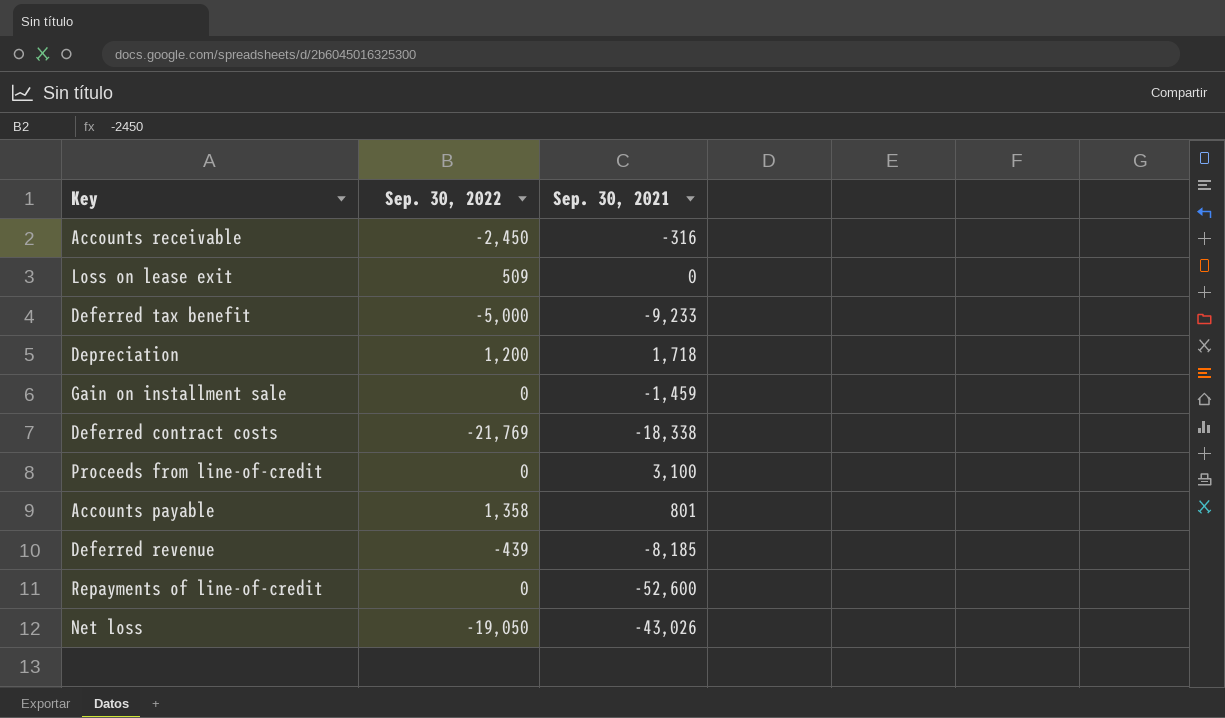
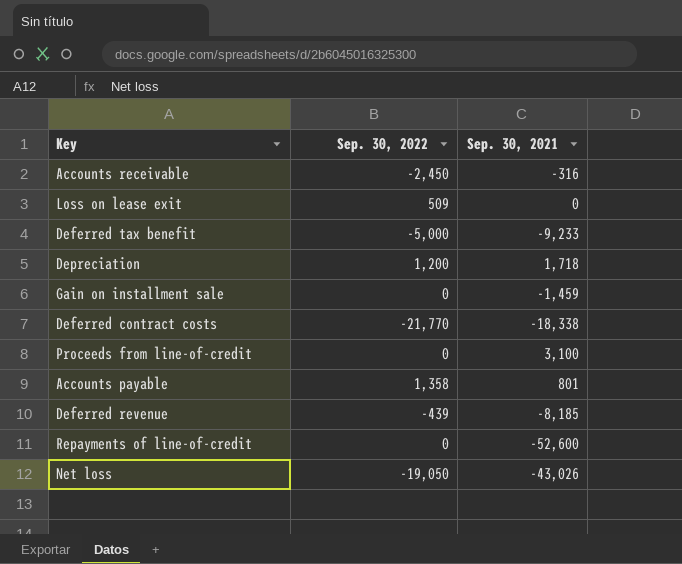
Deferred contract costs | Sep. 30, 2022: -21,769 -> -21,770

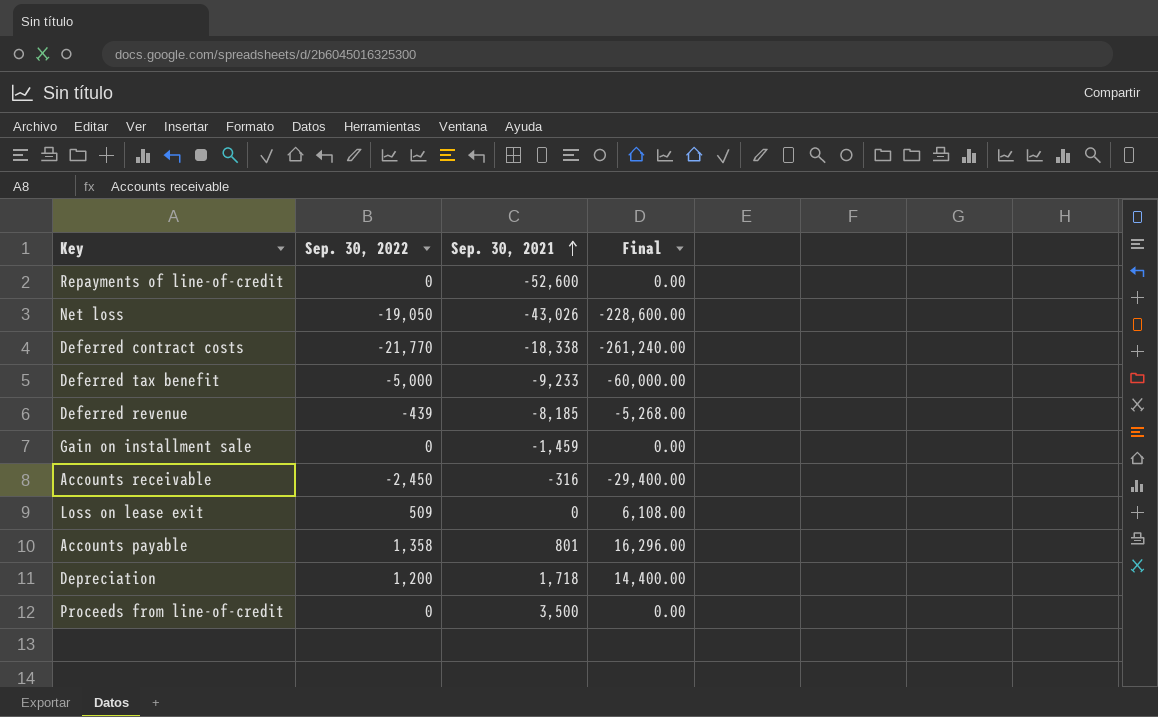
row order: none -> Sep. 30, 2021 ascending
column Final | formula: none -> [Sep. 30, 2022] * 12
Proceeds from line-of-credit | Sep. 30, 2021: 3,100 -> 3,500

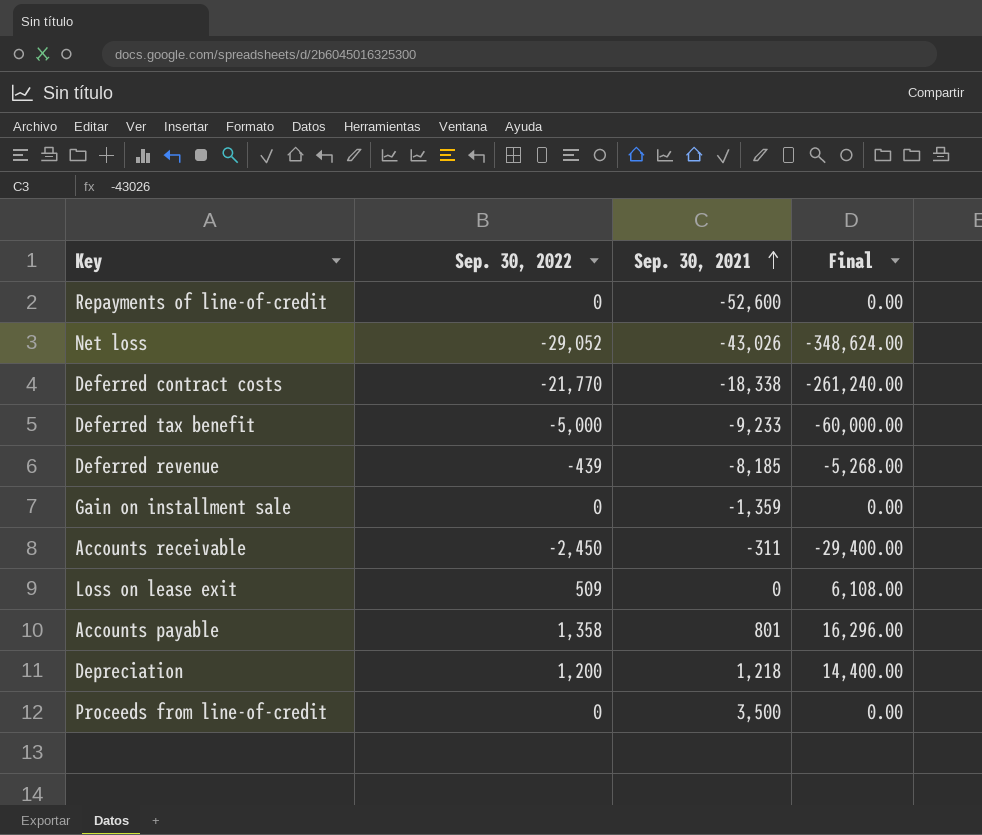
Net loss | Sep. 30, 2022: -19,050 -> -29,052
Net loss | Final: -228,600.00 -> -348,624.00
Gain on installment sale | Sep. 30, 2021: -1,459 -> -1,359
Accounts receivable | Sep. 30, 2021: -316 -> -311
Depreciation | Sep. 30, 2021: 1,718 -> 1,218

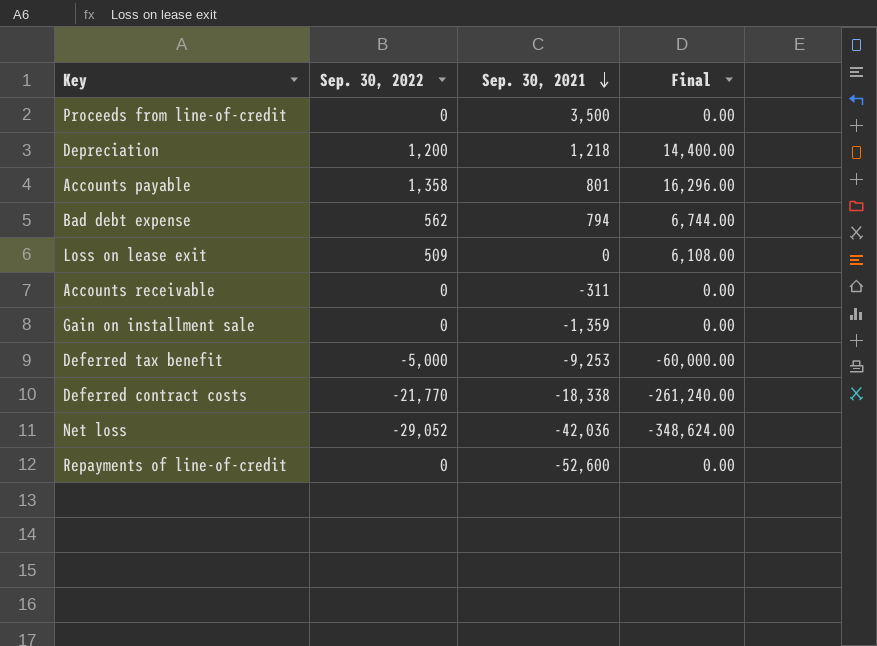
row order: Sep. 30, 2021 ascending -> Sep. 30, 2021 descending
row Deferred revenue: -439 | -8,185 | -5,268.00 -> none
row Bad debt expense: none -> 562 | 794 | 6,744.00
Accounts receivable | Sep. 30, 2022: -2,450 -> 0
Accounts receivable | Final: -29,400.00 -> 0.00
Deferred tax benefit | Sep. 30, 2021: -9,233 -> -9,253
Net loss | Sep. 30, 2021: -43,026 -> -42,036

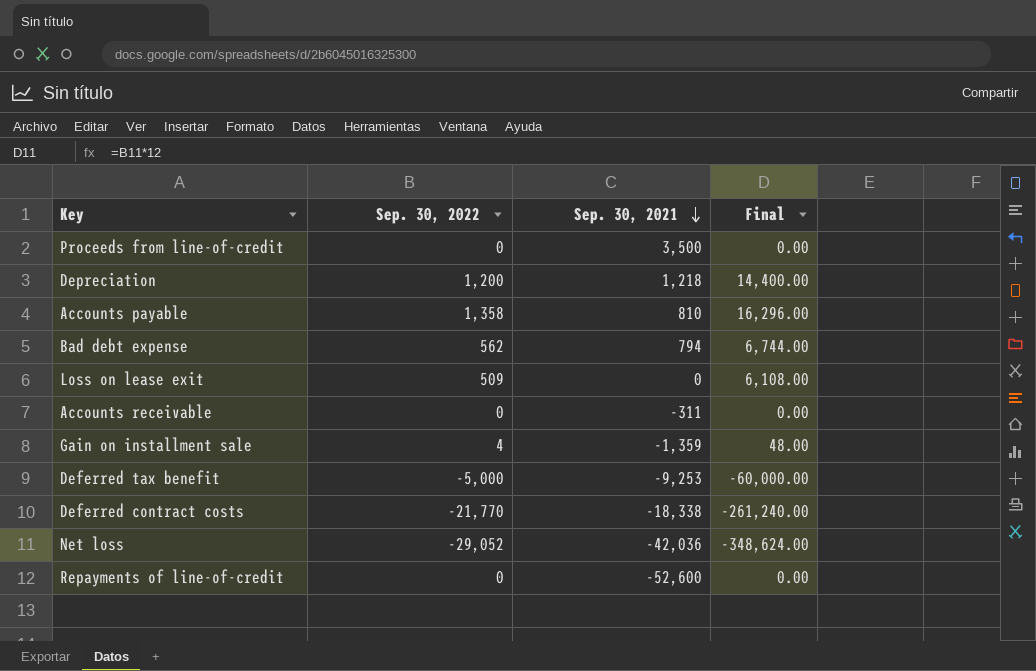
Accounts payable | Sep. 30, 2021: 801 -> 810
Gain on installment sale | Sep. 30, 2022: 0 -> 4
Gain on installment sale | Final: 0.00 -> 48.00

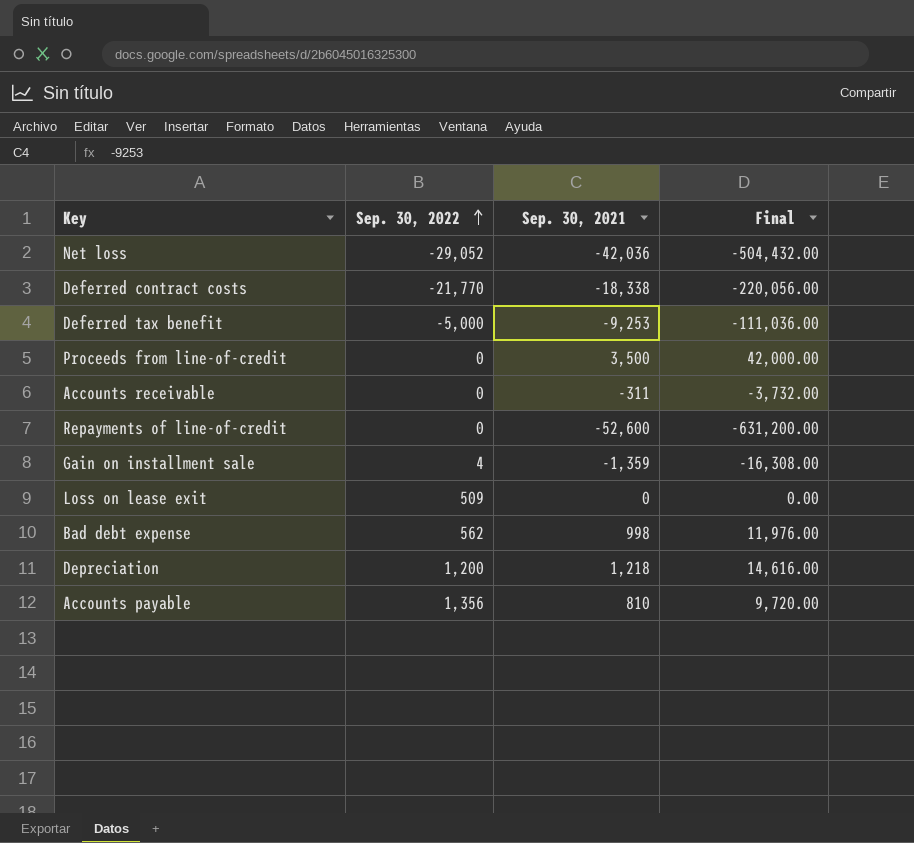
row order: Sep. 30, 2021 descending -> Sep. 30, 2022 ascending
column Final | formula: [Sep. 30, 2022] * 12 -> [Sep. 30, 2021] * 12
Bad debt expense | Sep. 30, 2021: 794 -> 998
Accounts payable | Sep. 30, 2022: 1,358 -> 1,356

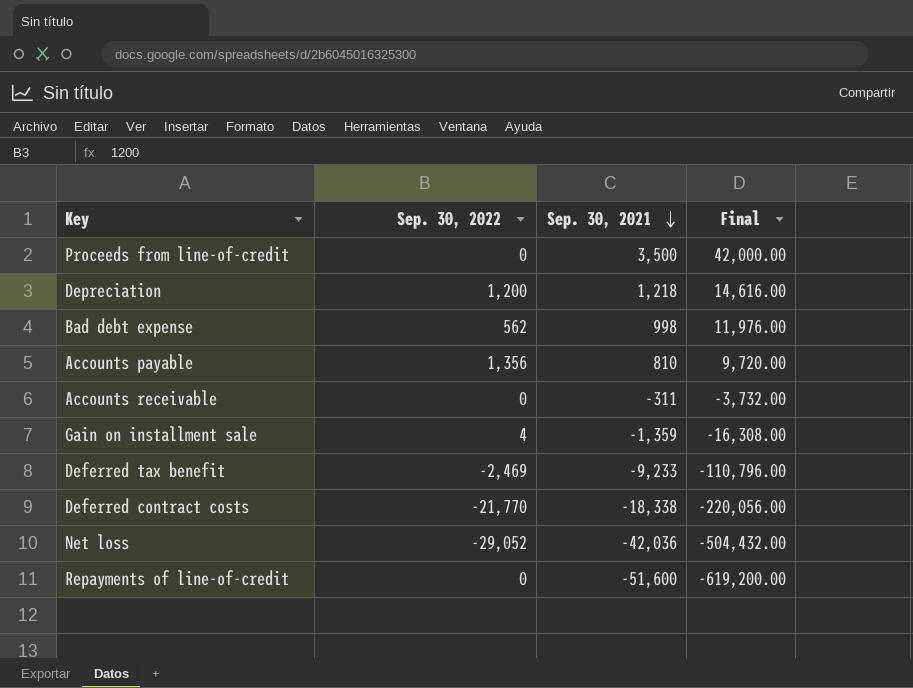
row order: Sep. 30, 2022 ascending -> Sep. 30, 2021 descending
row Loss on lease exit: 509 | 0 | 0.00 -> none
Deferred tax benefit | Sep. 30, 2022: -5,000 -> -2,469
Deferred tax benefit | Sep. 30, 2021: -9,253 -> -9,233
Deferred tax benefit | Final: -111,036.00 -> -110,796.00
Repayments of line-of-credit | Sep. 30, 2021: -52,600 -> -51,600
Repayments of line-of-credit | Final: -631,200.00 -> -619,200.00

